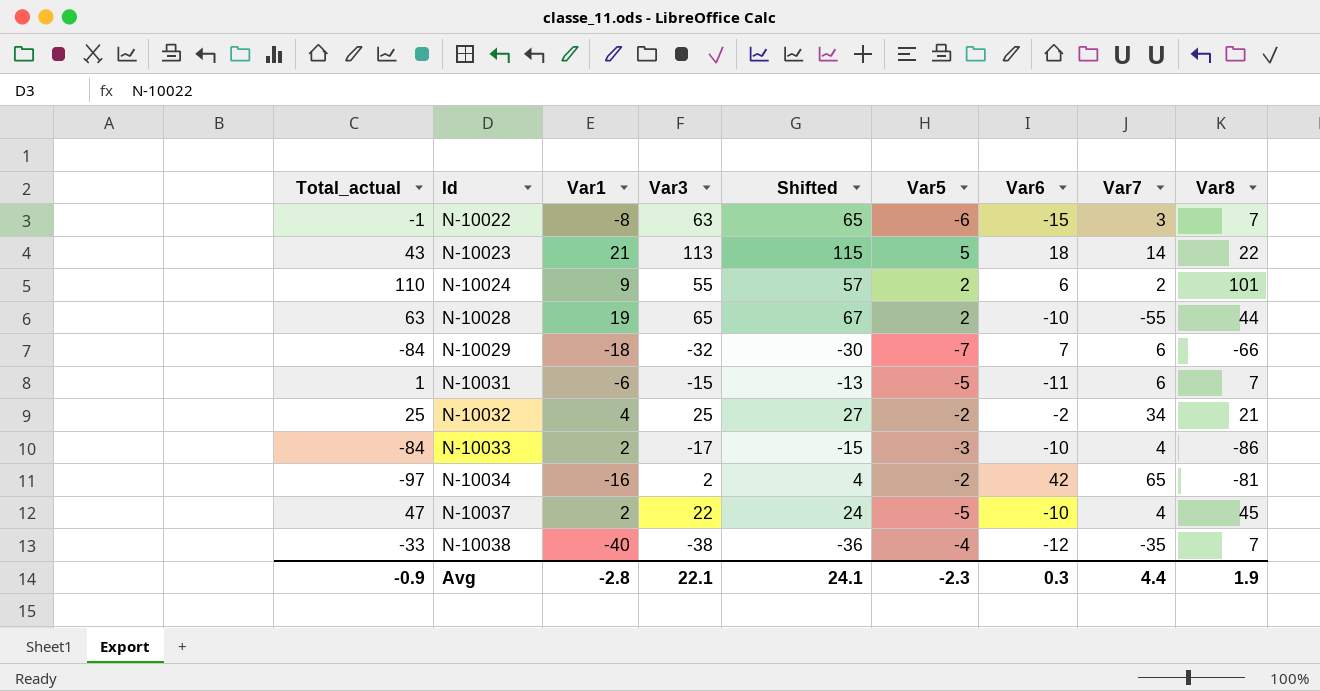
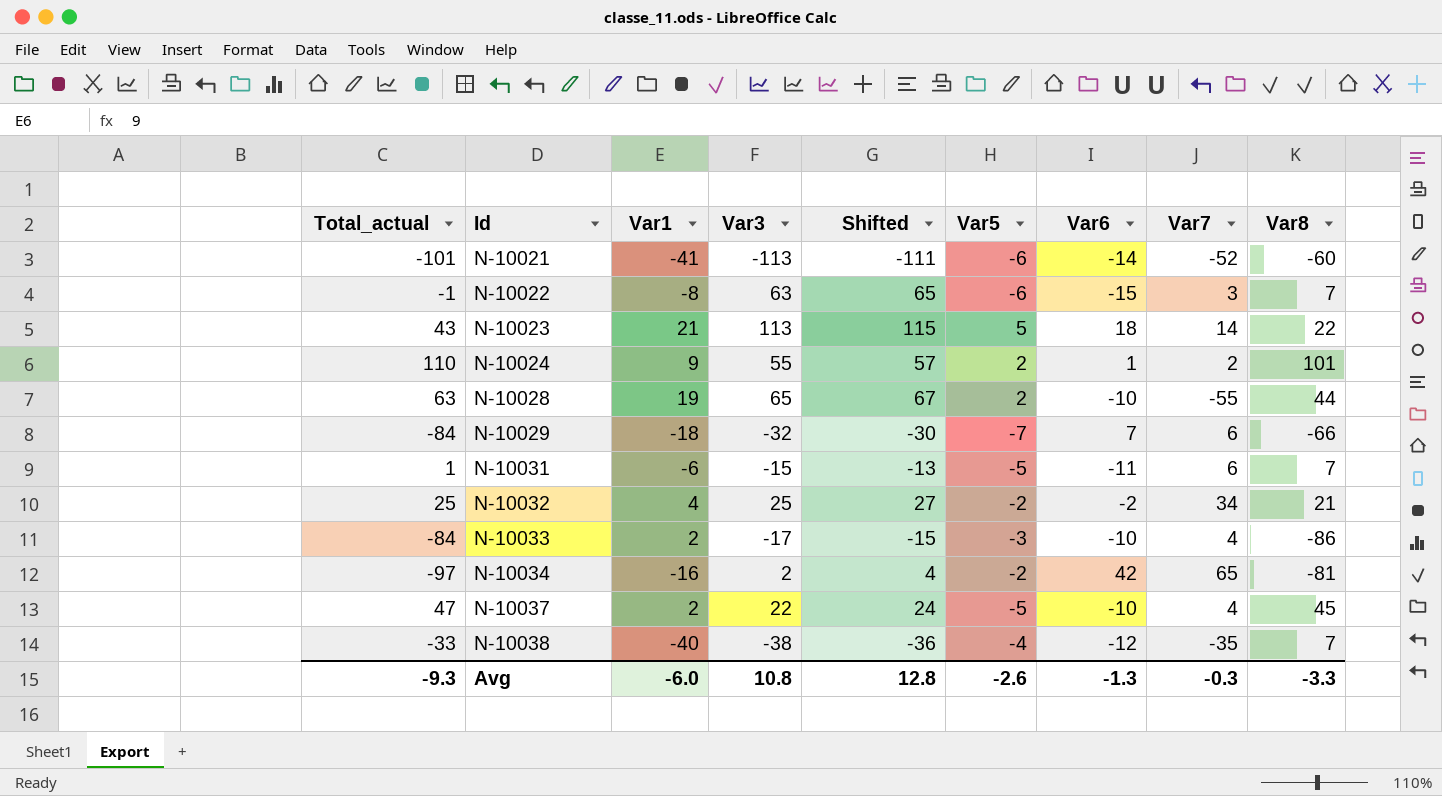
row N-10021: none -> -101 | -41 | -113 | -111 | -6 | -14 | -52 | -60
N-10024 | Var6: 6 -> 1
Avg | Total_actual: -0.9 -> -9.3
Avg | Var1: -2.8 -> -6.0
Avg | Var3: 22.1 -> 10.8
Avg | Shifted: 24.1 -> 12.8
Avg | Var5: -2.3 -> -2.6
Avg | Var6: 0.3 -> -1.3
Avg | Var7: 4.4 -> -0.3
Avg | Var8: 1.9 -> -3.3

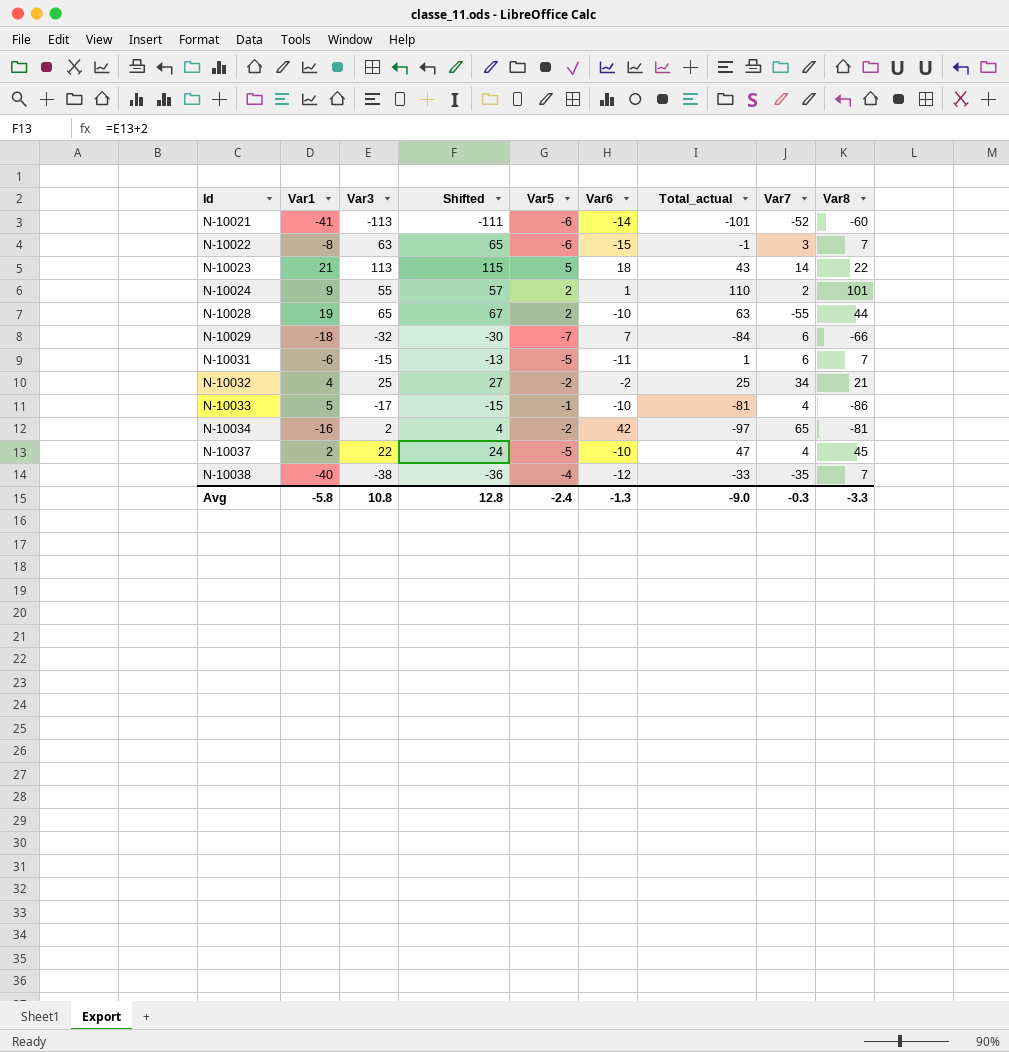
column Total_actual | position: 1 -> 7
N-10033 | Var1: 2 -> 5
N-10033 | Var5: -3 -> -1
N-10033 | Total_actual: -84 -> -81
Avg | Var1: -6.0 -> -5.8
Avg | Var5: -2.6 -> -2.4
Avg | Total_actual: -9.3 -> -9.0

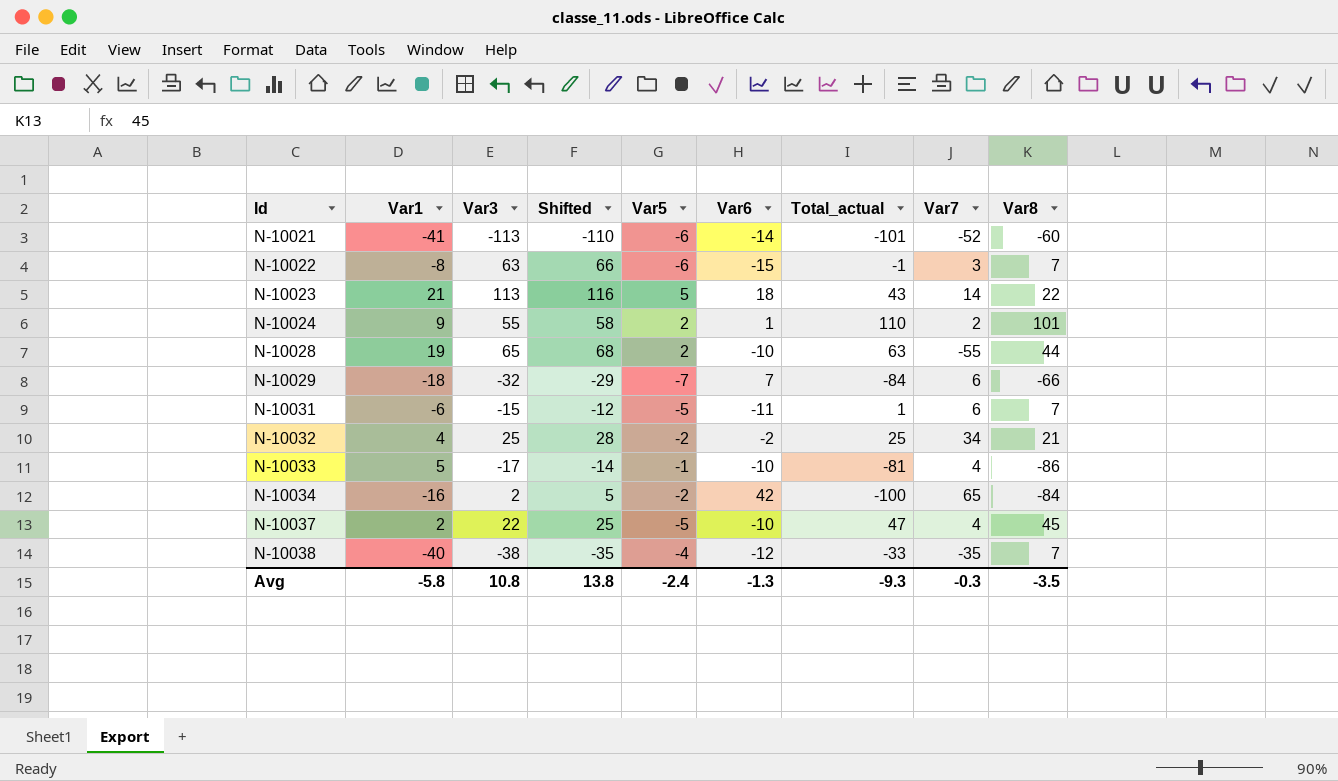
column Shifted | formula: [Var3] + 2 -> [Var3] + 3
N-10034 | Total_actual: -97 -> -100
N-10034 | Var8: -81 -> -84
Avg | Shifted: 12.8 -> 13.8
Avg | Total_actual: -9.0 -> -9.3
Avg | Var8: -3.3 -> -3.5

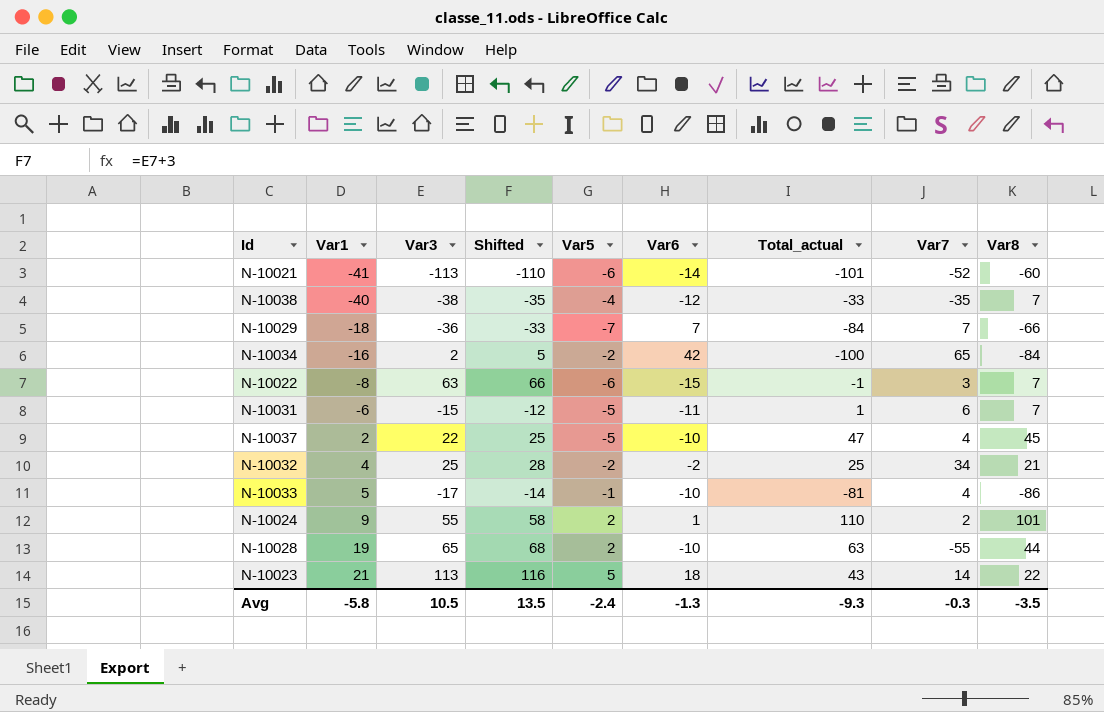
row order: Id ascending -> Var1 ascending
N-10029 | Var3: -32 -> -36
N-10029 | Shifted: -29 -> -33
N-10029 | Var7: 6 -> 7
Avg | Var3: 10.8 -> 10.5
Avg | Shifted: 13.8 -> 13.5

